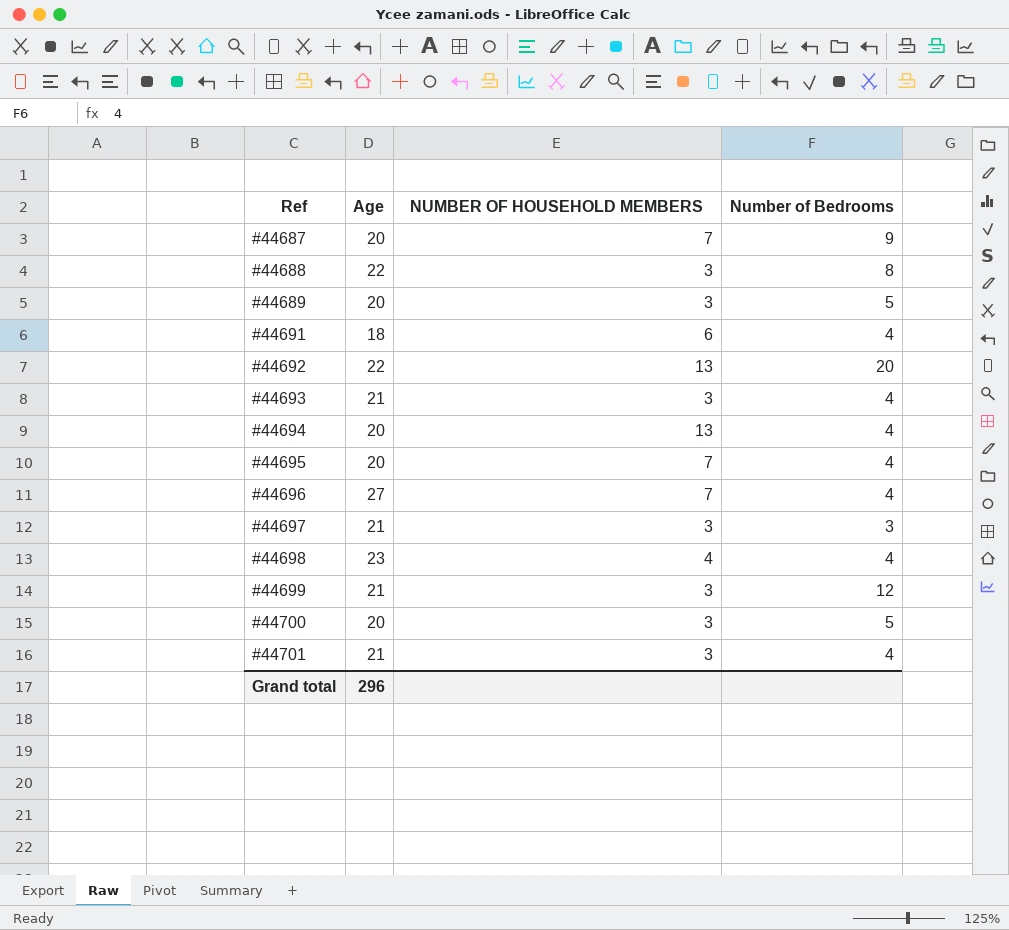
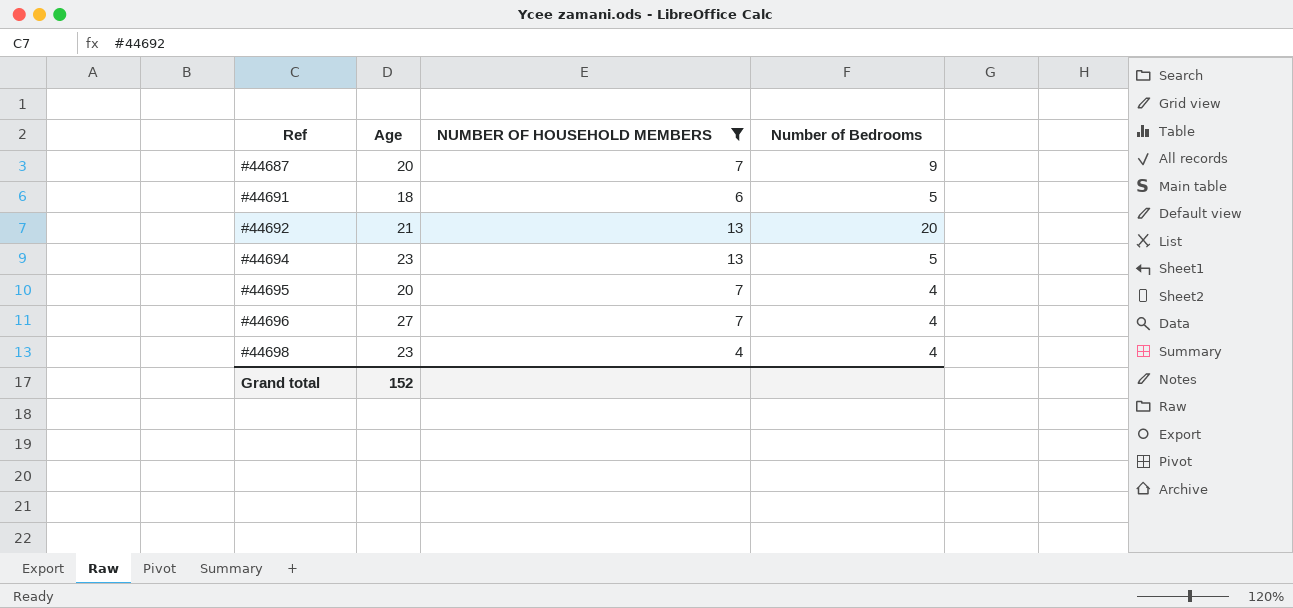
filter: none -> NUMBER OF HOUSEHOLD MEMBERS != 3
#44691 | Number of Bedrooms: 4 -> 5
#44692 | Age: 22 -> 21
#44694 | Age: 20 -> 23
#44694 | Number of Bedrooms: 4 -> 5
Grand total | Age: 296 -> 152

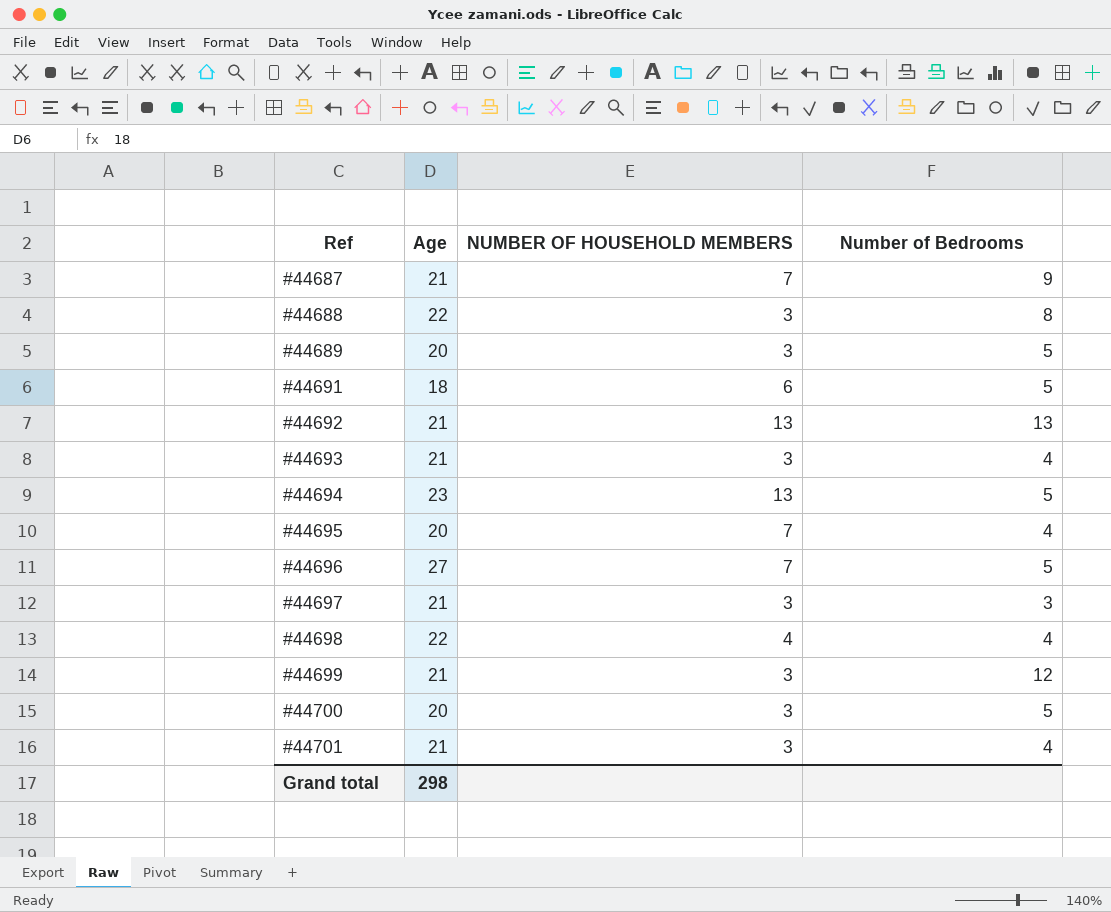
filter: NUMBER OF HOUSEHOLD MEMBERS != 3 -> none
#44687 | Age: 20 -> 21
#44692 | Number of Bedrooms: 20 -> 13
#44696 | Number of Bedrooms: 4 -> 5
#44698 | Age: 23 -> 22
Grand total | Age: 152 -> 298

